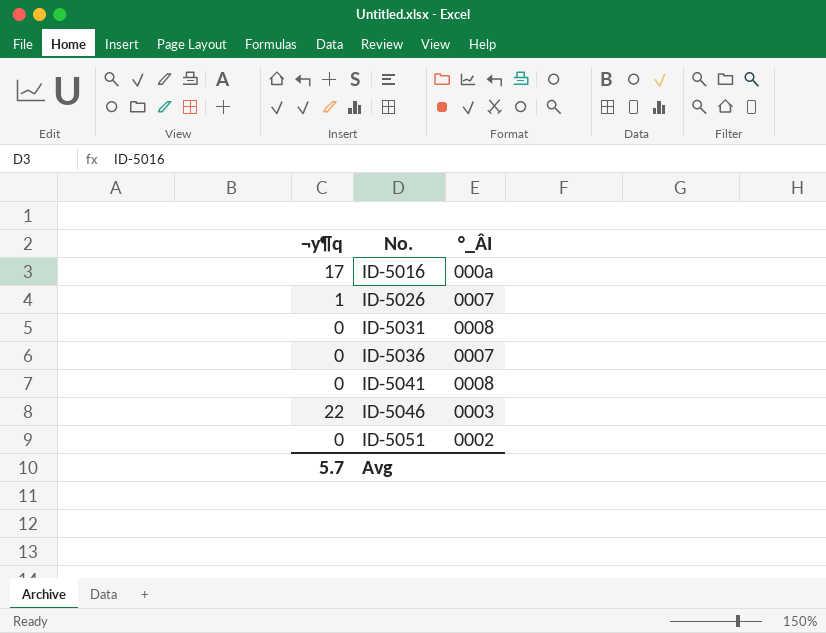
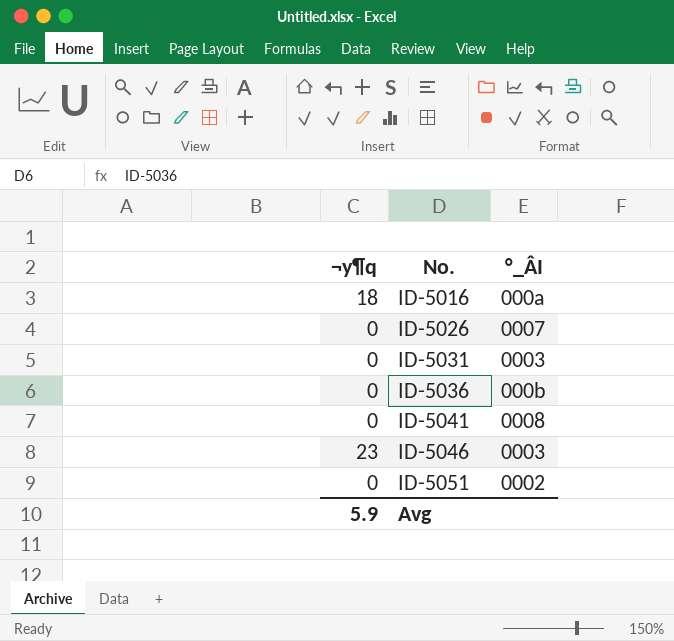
ID-5016 | ¬y¶q: 17 -> 18
ID-5026 | ¬y¶q: 1 -> 0
ID-5031 | °_ÂI: 0008 -> 0003
ID-5036 | °_ÂI: 0007 -> 000b
ID-5046 | ¬y¶q: 22 -> 23
Avg | ¬y¶q: 5.7 -> 5.9

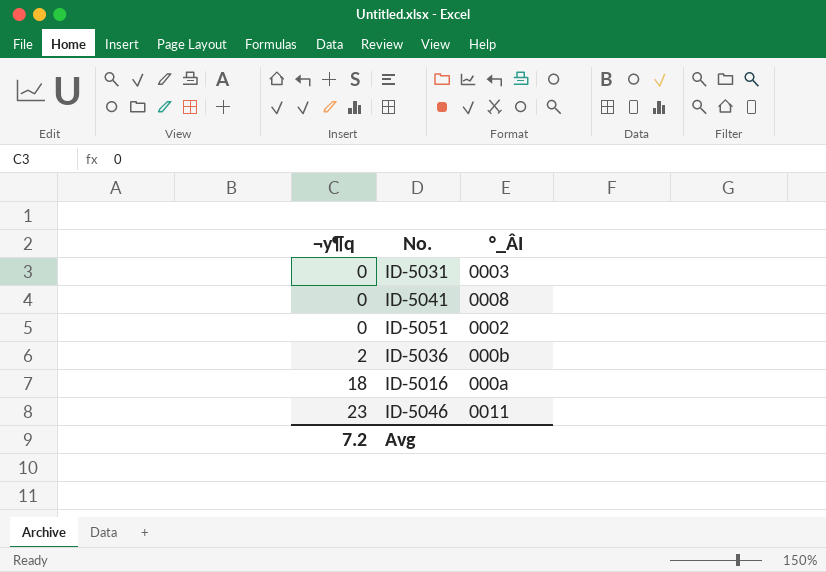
row order: No. ascending -> ¬y¶q ascending
row ID-5026: 0 | 0007 -> none
ID-5036 | ¬y¶q: 0 -> 2
ID-5046 | °_ÂI: 0003 -> 0011
Avg | ¬y¶q: 5.9 -> 7.2

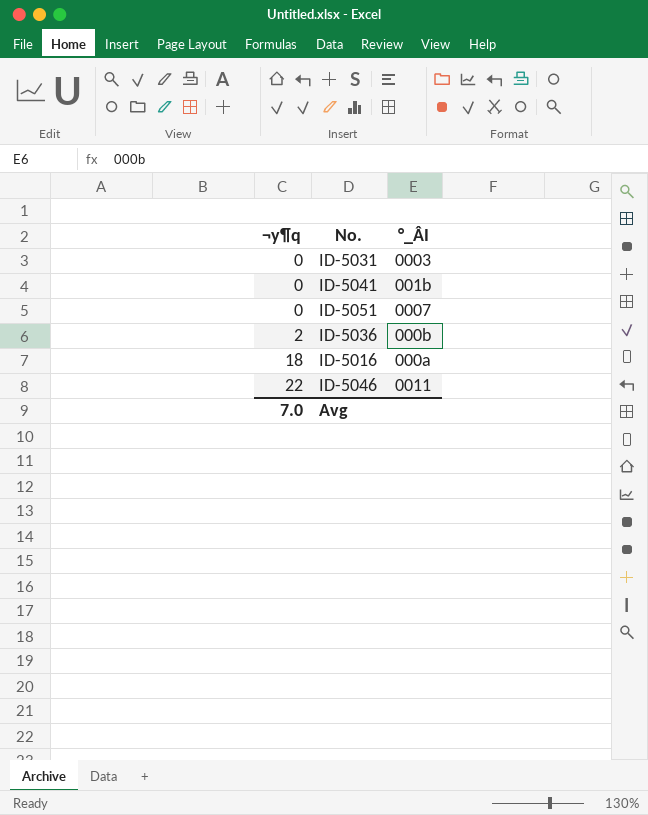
ID-5041 | °_ÂI: 0008 -> 001b
ID-5051 | °_ÂI: 0002 -> 0007
ID-5046 | ¬y¶q: 23 -> 22
Avg | ¬y¶q: 7.2 -> 7.0

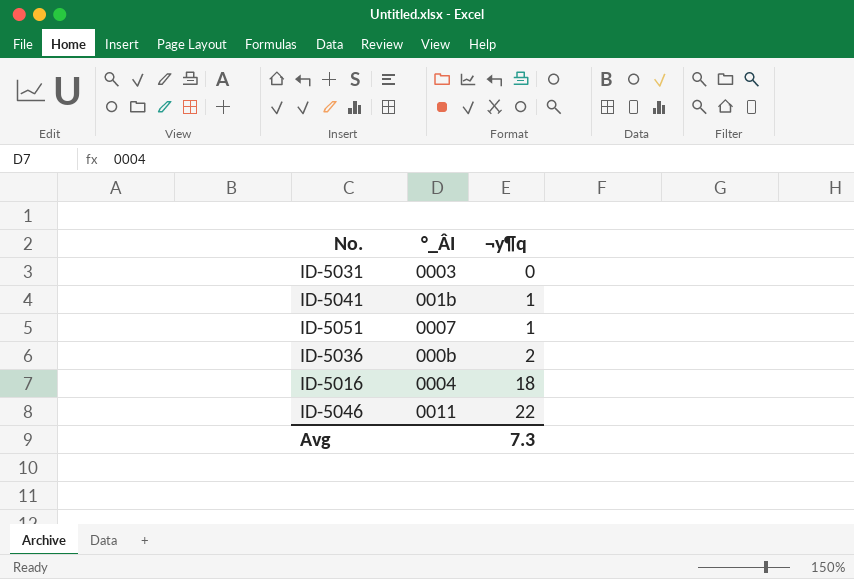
column ¬y¶q | position: 1 -> 3
ID-5041 | ¬y¶q: 0 -> 1
ID-5051 | ¬y¶q: 0 -> 1
ID-5016 | °_ÂI: 000a -> 0004
Avg | ¬y¶q: 7.0 -> 7.3

